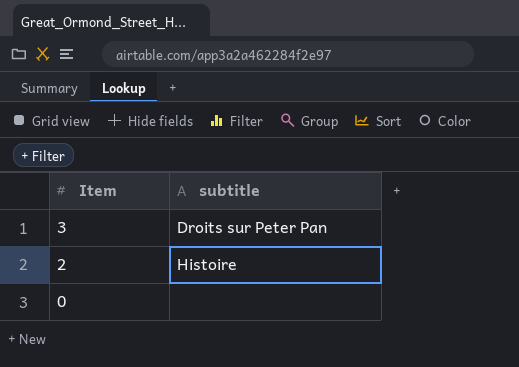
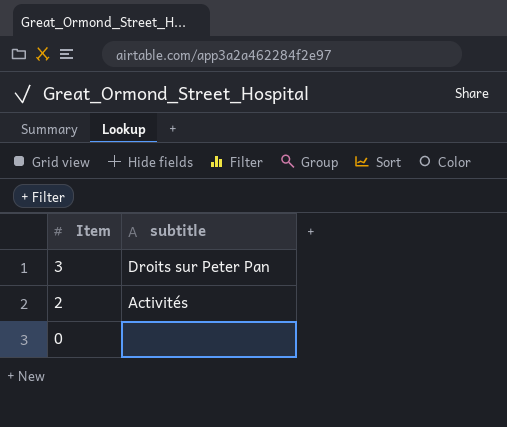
2 | subtitle: Histoire -> Activités

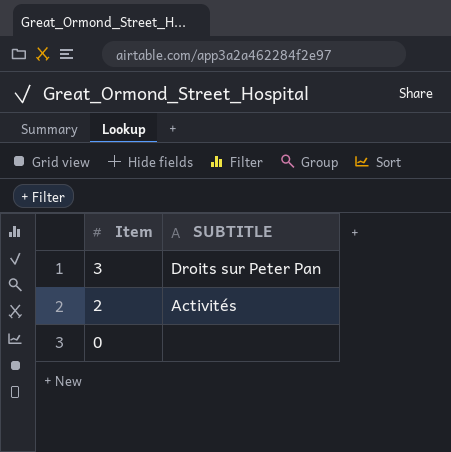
column name: subtitle -> SUBTITLE

